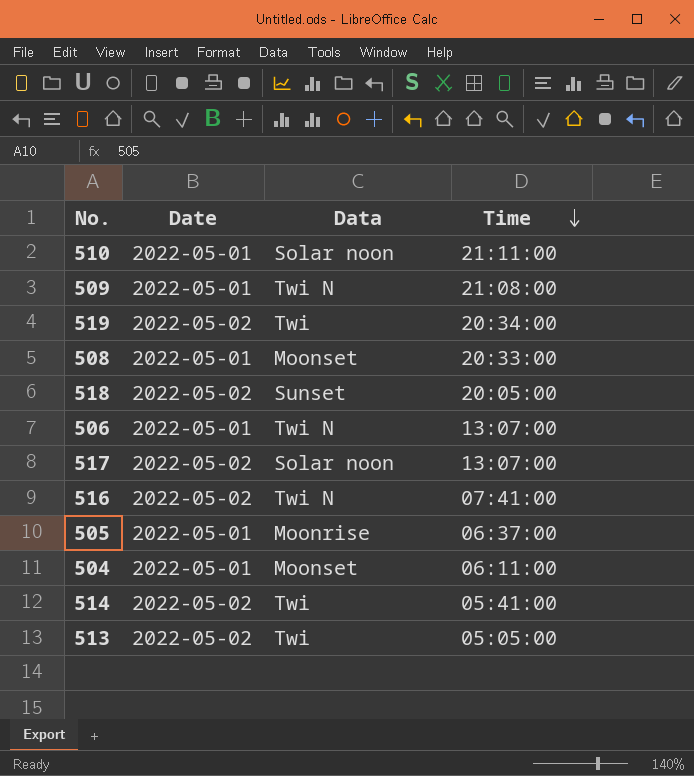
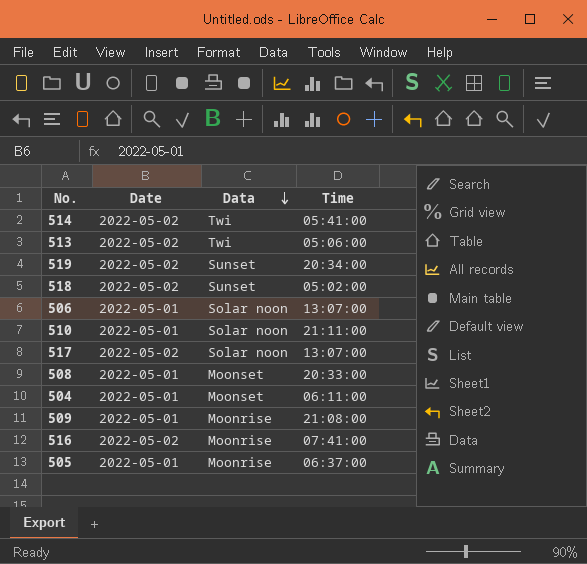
row order: Time descending -> Data descending
513 | Time: 05:05:00 -> 05:06:00
519 | Data: Twi -> Sunset
518 | Time: 20:05:00 -> 05:02:00
506 | Data: Twi N -> Solar noon
509 | Data: Twi N -> Moonrise
516 | Data: Twi N -> Moonrise

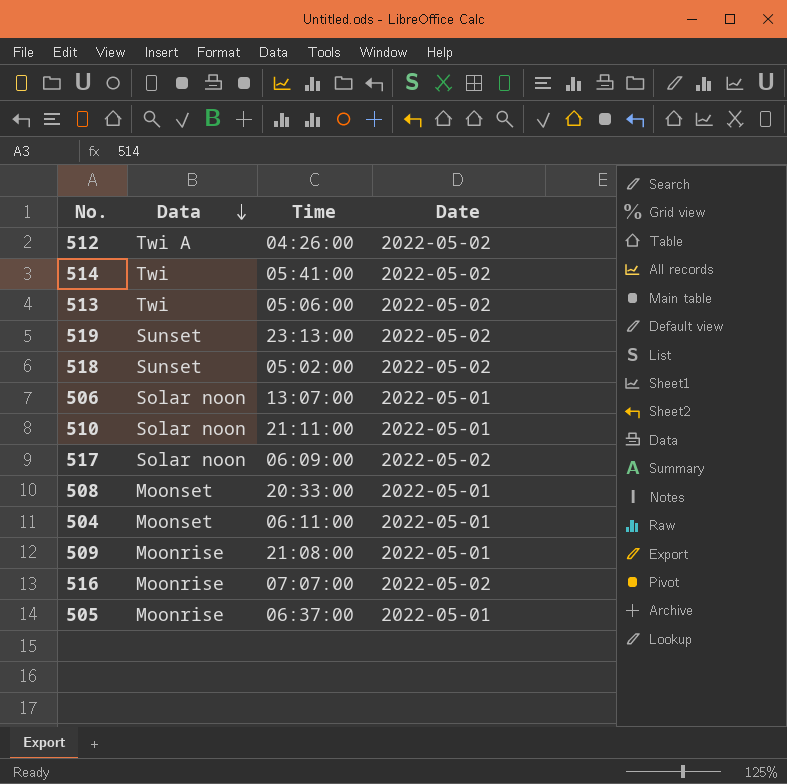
column Date | position: 2 -> 4
row 512: none -> Twi A | 04:26:00 | 2022-05-02
519 | Time: 20:34:00 -> 23:13:00
517 | Time: 13:07:00 -> 06:09:00
516 | Time: 07:41:00 -> 07:07:00

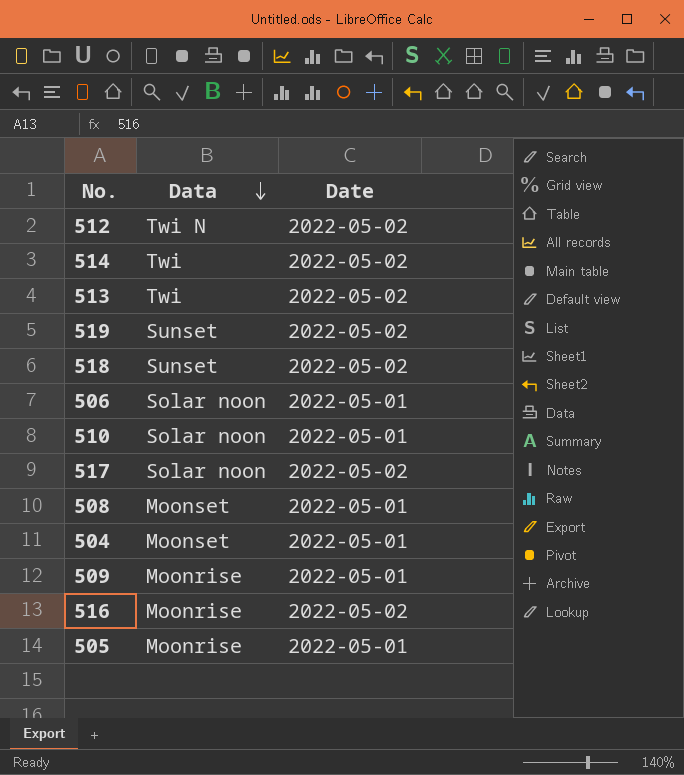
column Time | position: 3 -> none
512 | Data: Twi A -> Twi N

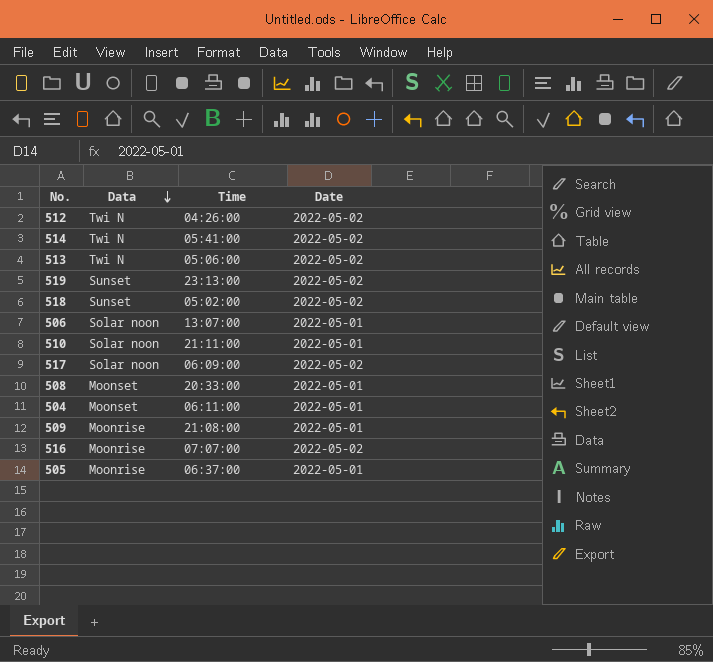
column Time | position: none -> 3
514 | Data: Twi -> Twi N
513 | Data: Twi -> Twi N

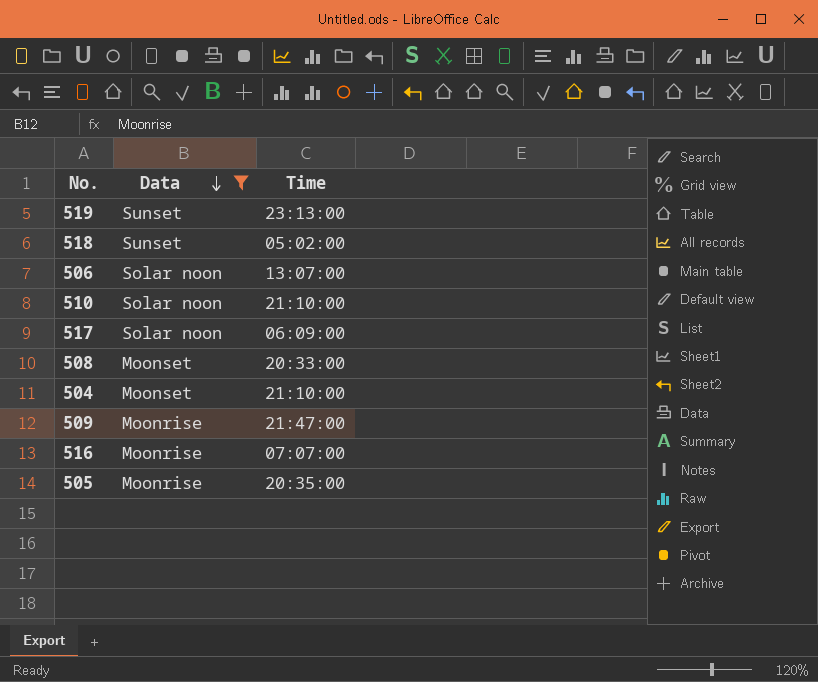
filter: none -> Data != Twi N
column Date | position: 4 -> none
510 | Time: 21:11:00 -> 21:10:00
504 | Time: 06:11:00 -> 21:10:00
509 | Time: 21:08:00 -> 21:47:00
505 | Time: 06:37:00 -> 20:35:00

